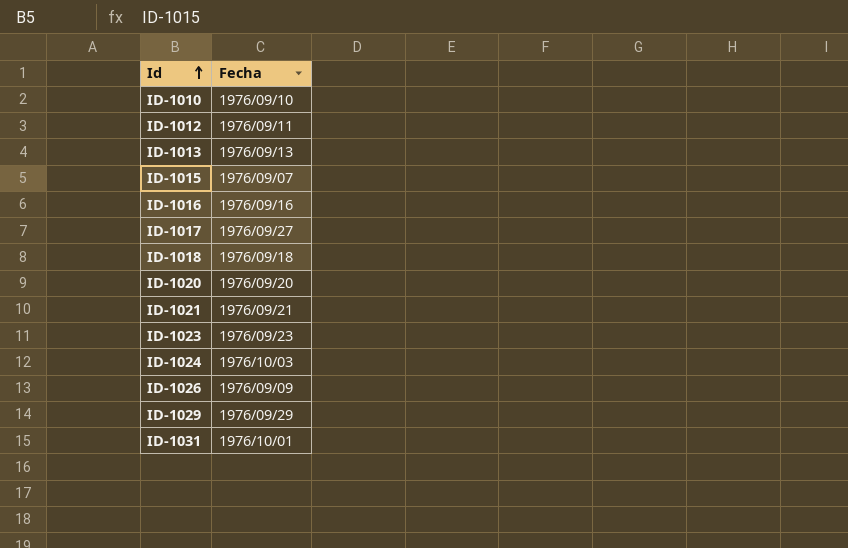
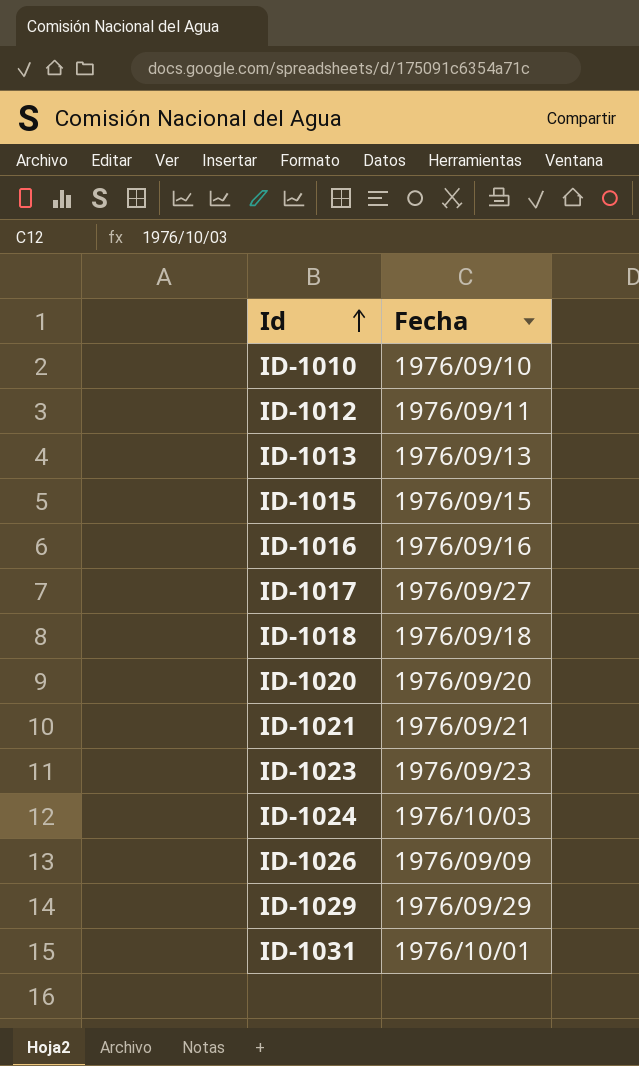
ID-1015 | Fecha: 1976/09/07 -> 1976/09/15

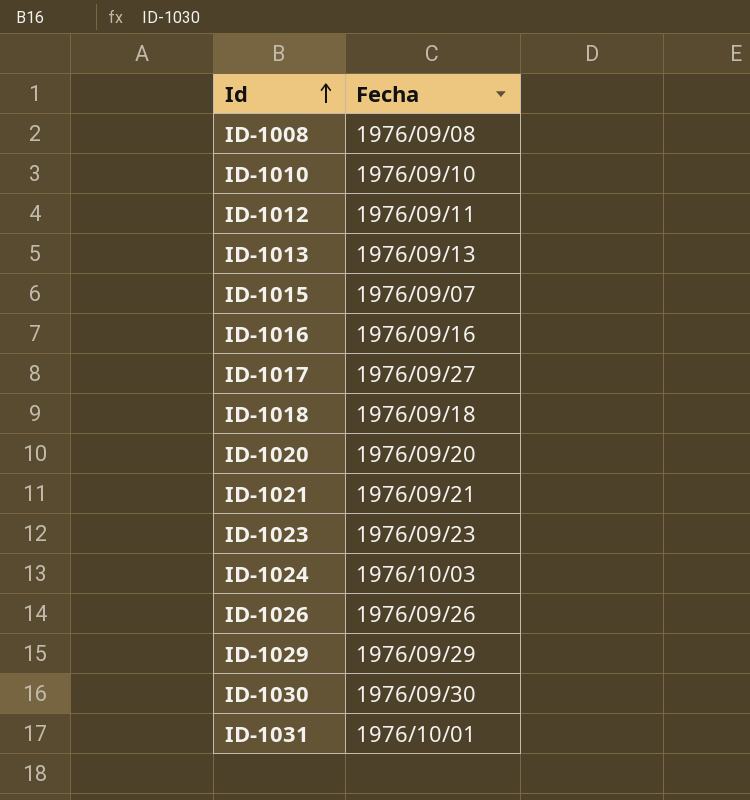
row ID-1008: none -> 1976/09/08
ID-1015 | Fecha: 1976/09/15 -> 1976/09/07
ID-1026 | Fecha: 1976/09/09 -> 1976/09/26
row ID-1030: none -> 1976/09/30

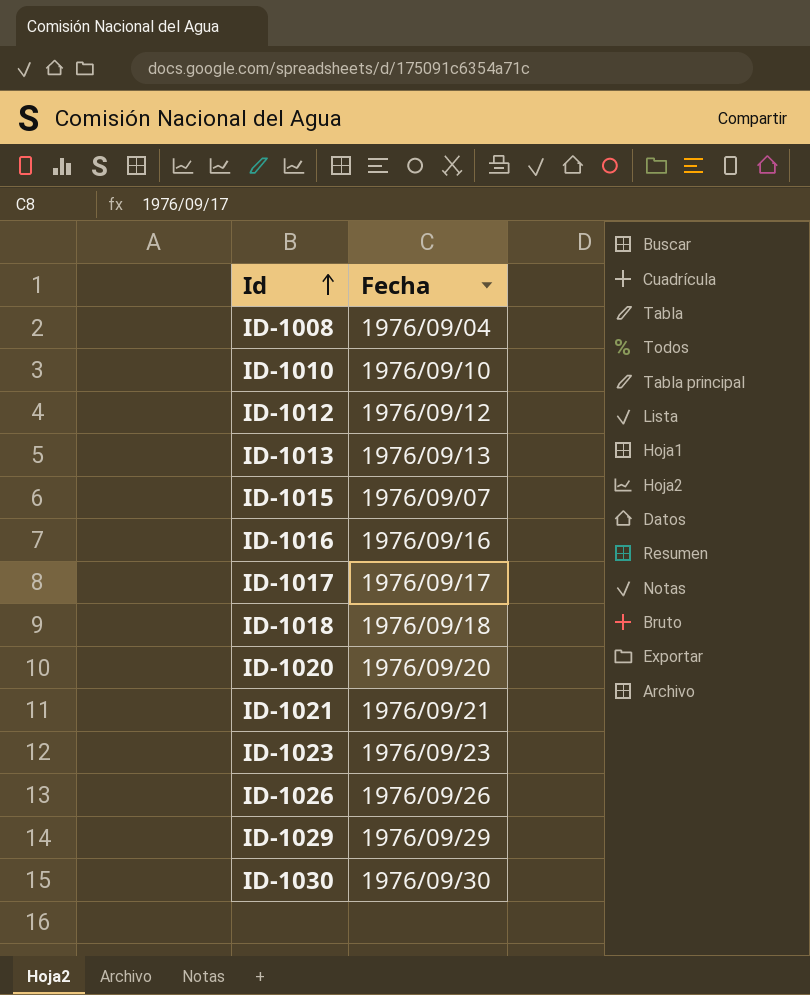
row ID-1024: 1976/10/03 -> none
row ID-1031: 1976/10/01 -> none
ID-1008 | Fecha: 1976/09/08 -> 1976/09/04
ID-1012 | Fecha: 1976/09/11 -> 1976/09/12
ID-1017 | Fecha: 1976/09/27 -> 1976/09/17

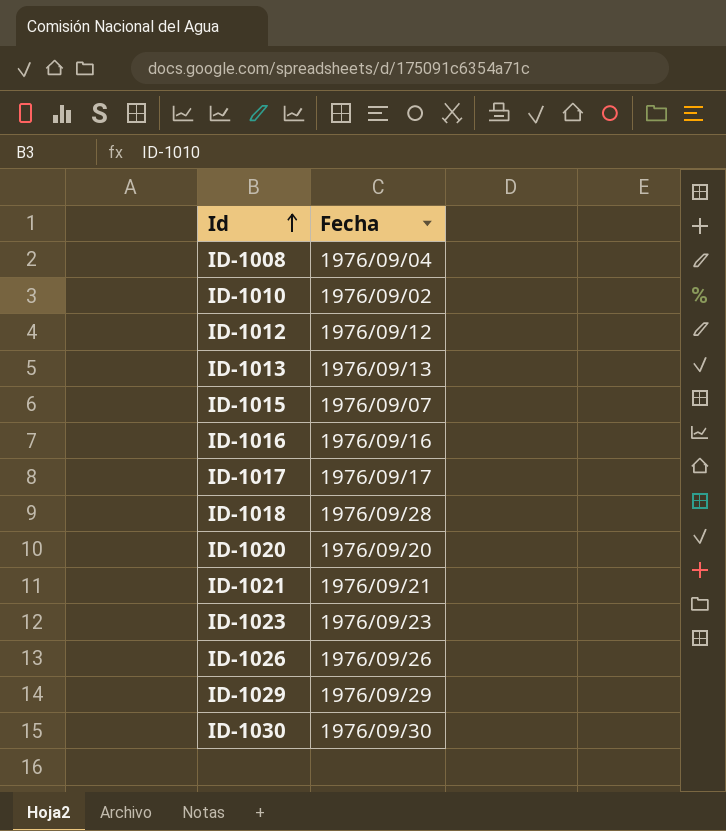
ID-1010 | Fecha: 1976/09/10 -> 1976/09/02
ID-1018 | Fecha: 1976/09/18 -> 1976/09/28

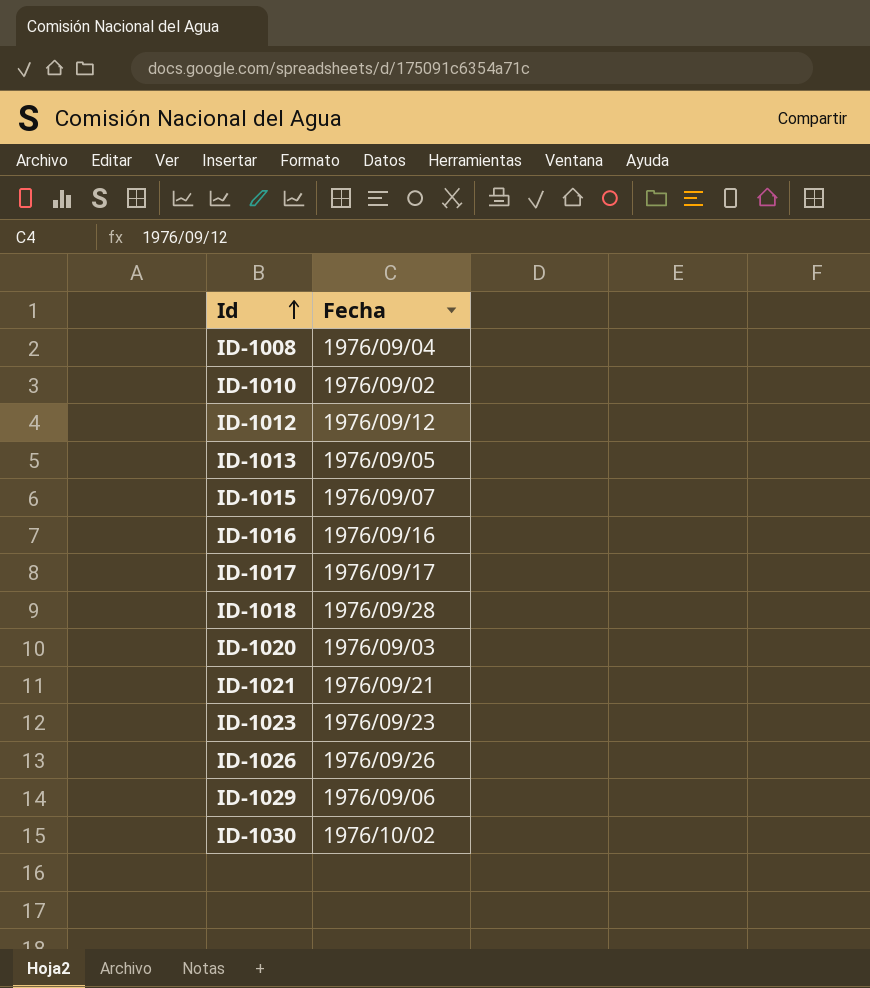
ID-1013 | Fecha: 1976/09/13 -> 1976/09/05
ID-1020 | Fecha: 1976/09/20 -> 1976/09/03
ID-1029 | Fecha: 1976/09/29 -> 1976/09/06
ID-1030 | Fecha: 1976/09/30 -> 1976/10/02

